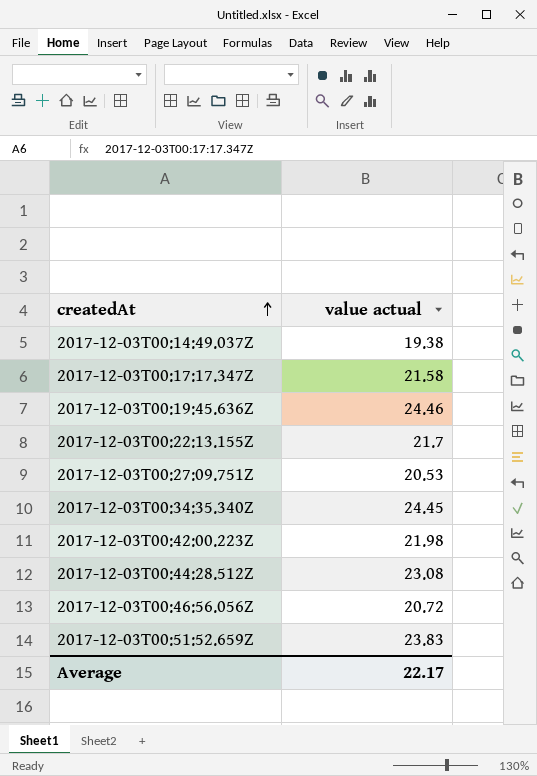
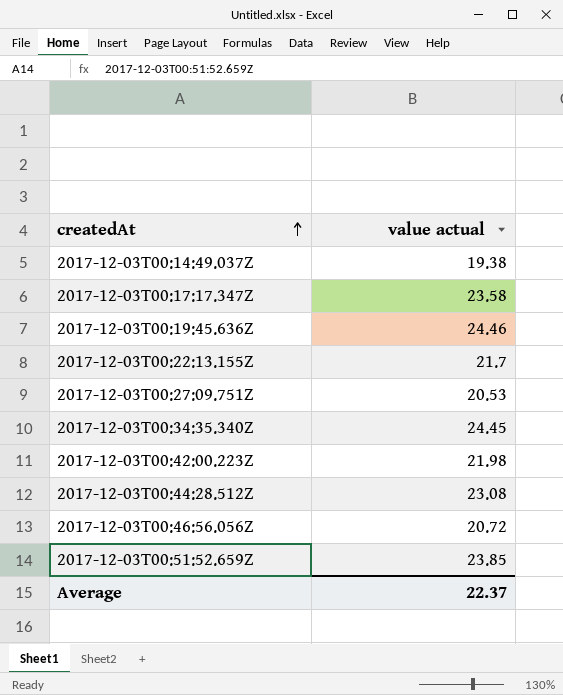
2017-12-03T00:17:17.347Z | value actual: 21.58 -> 23.58
2017-12-03T00:51:52.659Z | value actual: 23.83 -> 23.85
Average | value actual: 22.17 -> 22.37

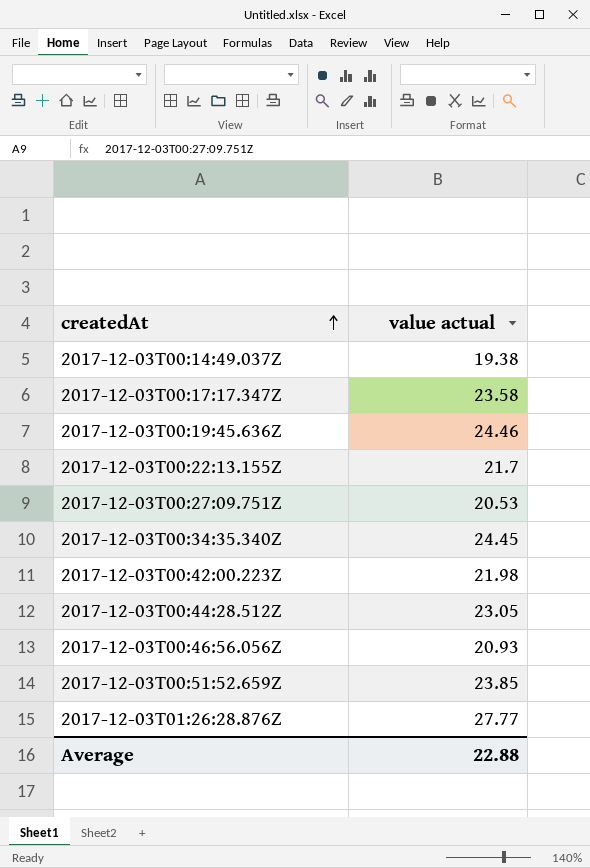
2017-12-03T00:44:28.512Z | value actual: 23.08 -> 23.05
2017-12-03T00:46:56.056Z | value actual: 20.72 -> 20.93
row 2017-12-03T01:26:28.876Z: none -> 27.77
Average | value actual: 22.37 -> 22.88

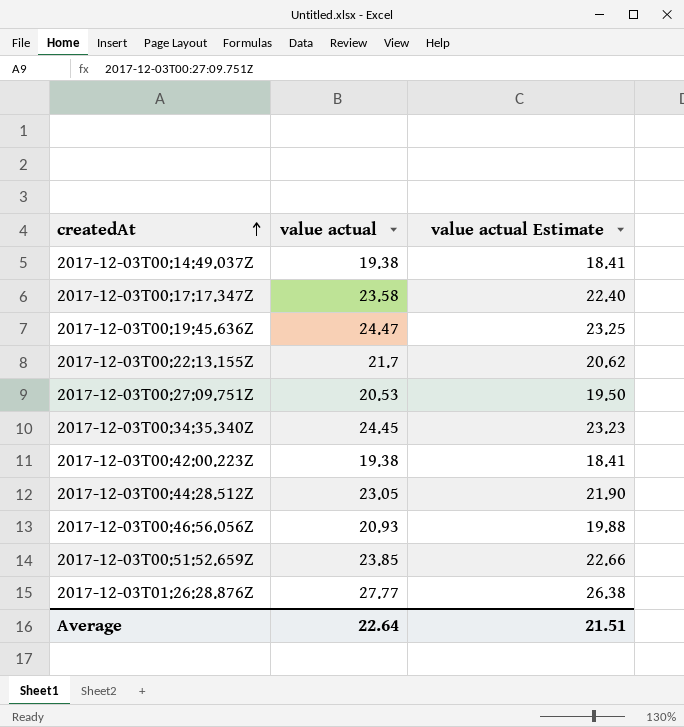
column value actual Estimate | formula: none -> [value actual] * 0.95
2017-12-03T00:19:45.636Z | value actual: 24.46 -> 24.47
2017-12-03T00:42:00.223Z | value actual: 21.98 -> 19.38
Average | value actual: 22.88 -> 22.64

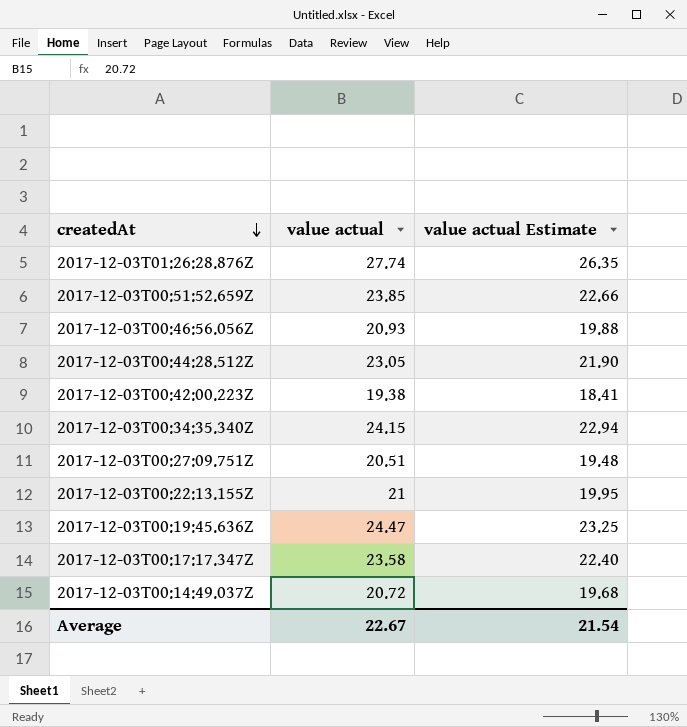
row order: createdAt ascending -> createdAt descending
2017-12-03T01:26:28.876Z | value actual: 27.77 -> 27.74
2017-12-03T01:26:28.876Z | value actual Estimate: 26.38 -> 26.35
2017-12-03T00:34:35.340Z | value actual: 24.45 -> 24.15
2017-12-03T00:34:35.340Z | value actual Estimate: 23.23 -> 22.94
2017-12-03T00:27:09.751Z | value actual: 20.53 -> 20.51
2017-12-03T00:27:09.751Z | value actual Estimate: 19.50 -> 19.48
2017-12-03T00:22:13.155Z | value actual: 21.7 -> 21
2017-12-03T00:22:13.155Z | value actual Estimate: 20.62 -> 19.95
2017-12-03T00:14:49.037Z | value actual: 19.38 -> 20.72
2017-12-03T00:14:49.037Z | value actual Estimate: 18.41 -> 19.68
Average | value actual: 22.64 -> 22.67
Average | value actual Estimate: 21.51 -> 21.54

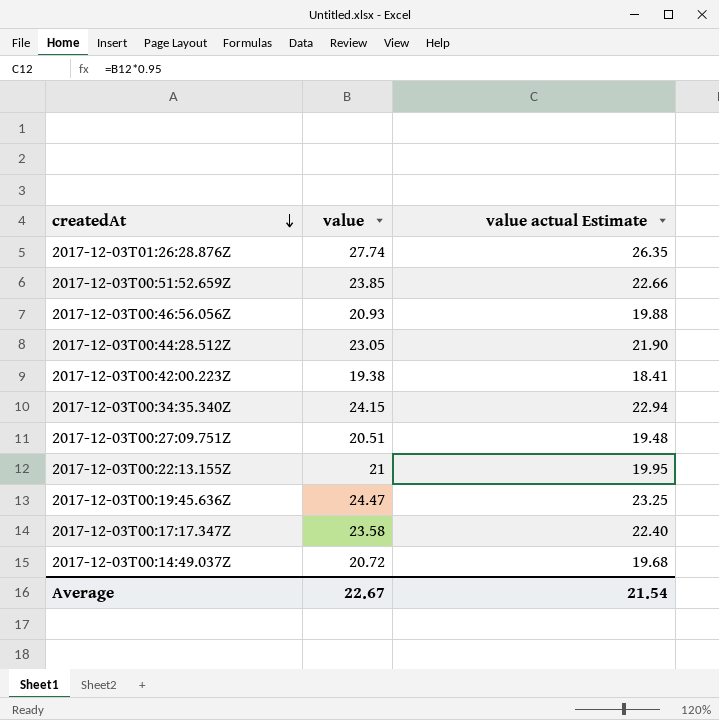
column name: value actual -> value

